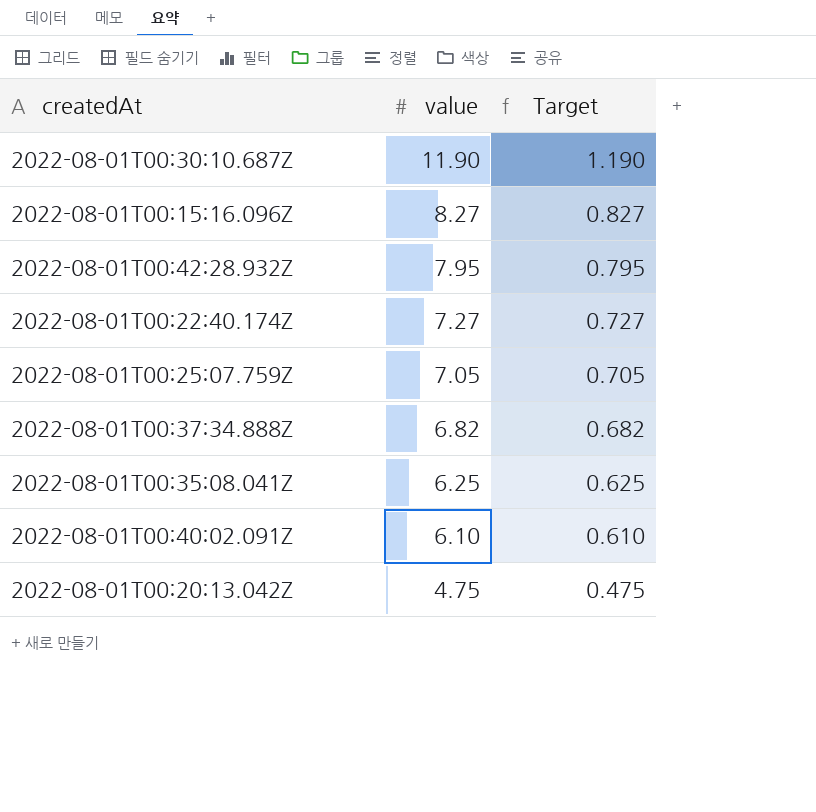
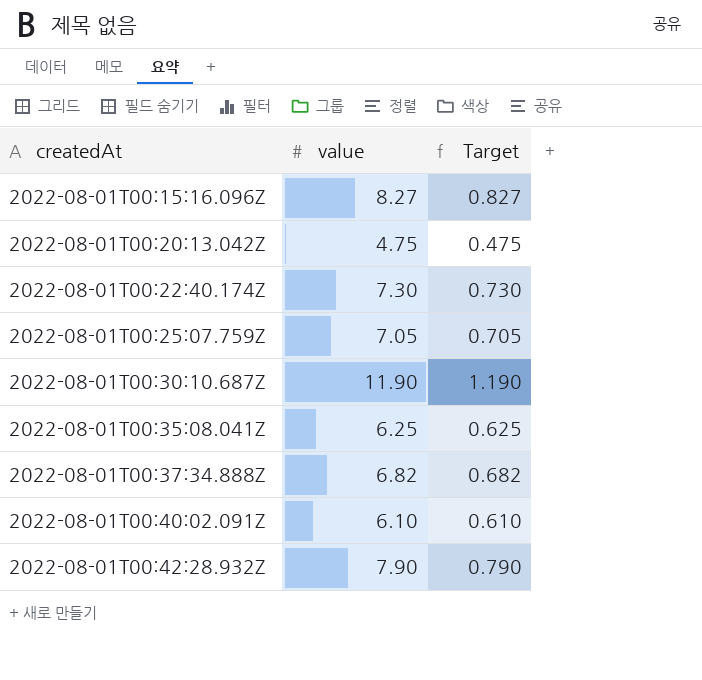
row order: value descending -> createdAt ascending
2022-08-01T00:22:40.174Z | value: 7.27 -> 7.30
2022-08-01T00:22:40.174Z | Target: 0.727 -> 0.730
2022-08-01T00:42:28.932Z | value: 7.95 -> 7.90
2022-08-01T00:42:28.932Z | Target: 0.795 -> 0.790

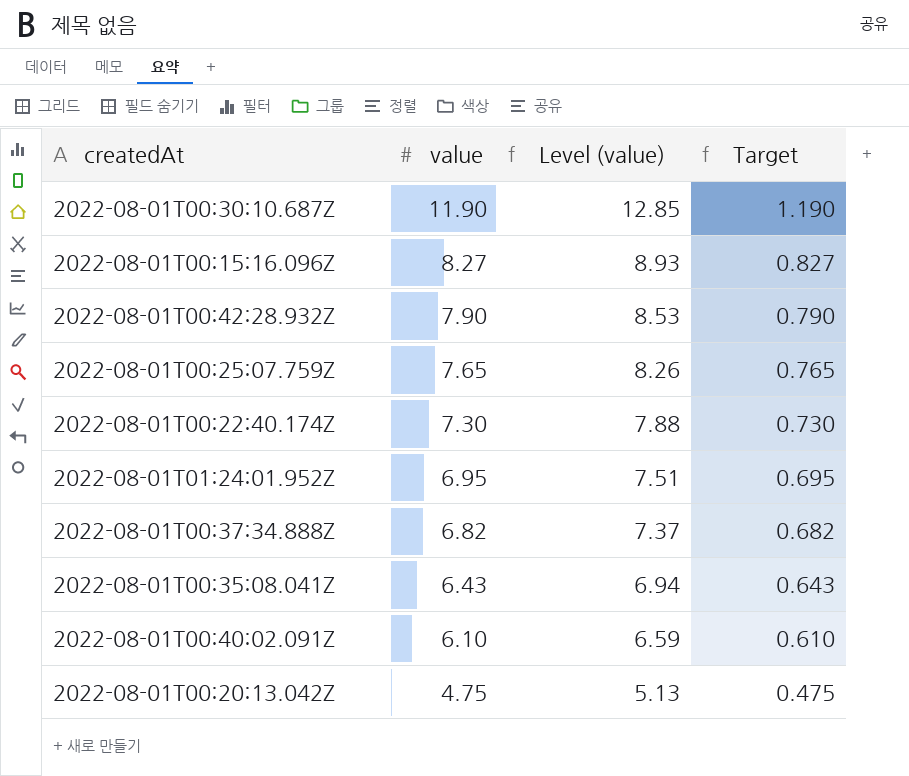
row order: createdAt ascending -> value descending
column Level (value) | formula: none -> [value] * 1.08
2022-08-01T00:25:07.759Z | value: 7.05 -> 7.65
2022-08-01T00:25:07.759Z | Target: 0.705 -> 0.765
row 2022-08-01T01:24:01.952Z: none -> 6.95 | 7.51 | 0.695
2022-08-01T00:35:08.041Z | value: 6.25 -> 6.43
2022-08-01T00:35:08.041Z | Target: 0.625 -> 0.643

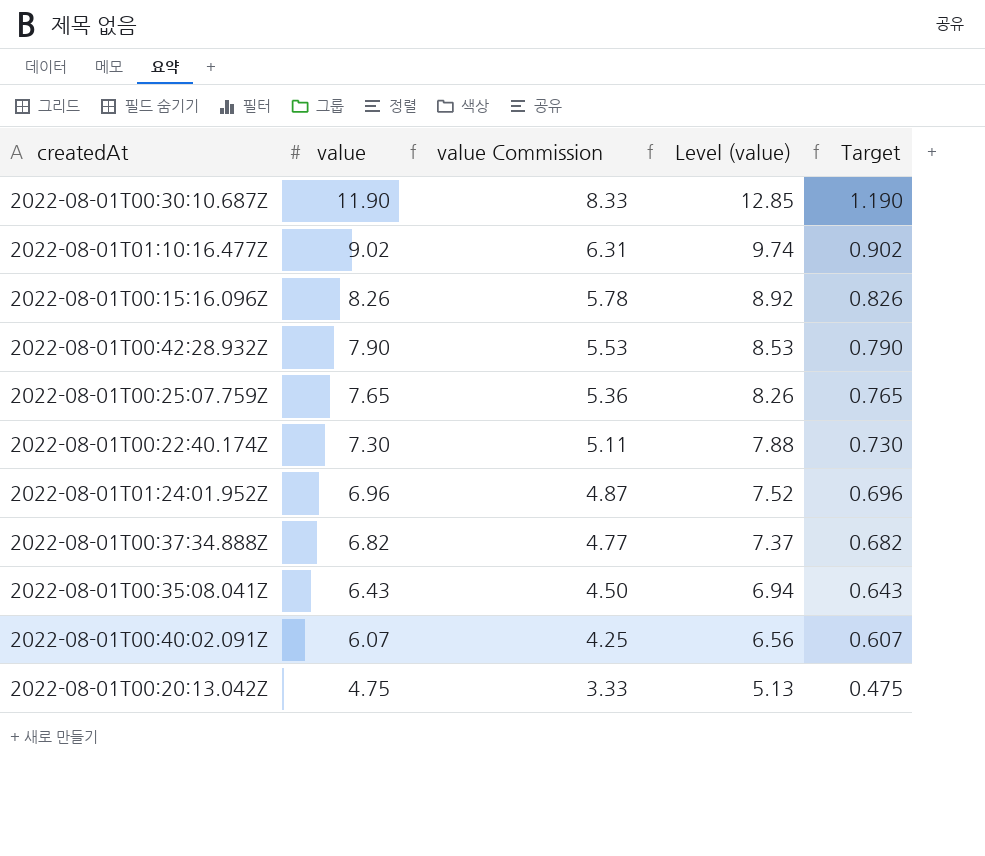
column value Commission | formula: none -> [value] * 0.7
row 2022-08-01T01:10:16.477Z: none -> 9.02 | 6.31 | 9.74 | 0.902
2022-08-01T00:15:16.096Z | value: 8.27 -> 8.26
2022-08-01T00:15:16.096Z | Level (value): 8.93 -> 8.92
2022-08-01T00:15:16.096Z | Target: 0.827 -> 0.826
2022-08-01T01:24:01.952Z | value: 6.95 -> 6.96
2022-08-01T01:24:01.952Z | Level (value): 7.51 -> 7.52
2022-08-01T01:24:01.952Z | Target: 0.695 -> 0.696
2022-08-01T00:40:02.091Z | value: 6.10 -> 6.07
2022-08-01T00:40:02.091Z | Level (value): 6.59 -> 6.56
2022-08-01T00:40:02.091Z | Target: 0.610 -> 0.607

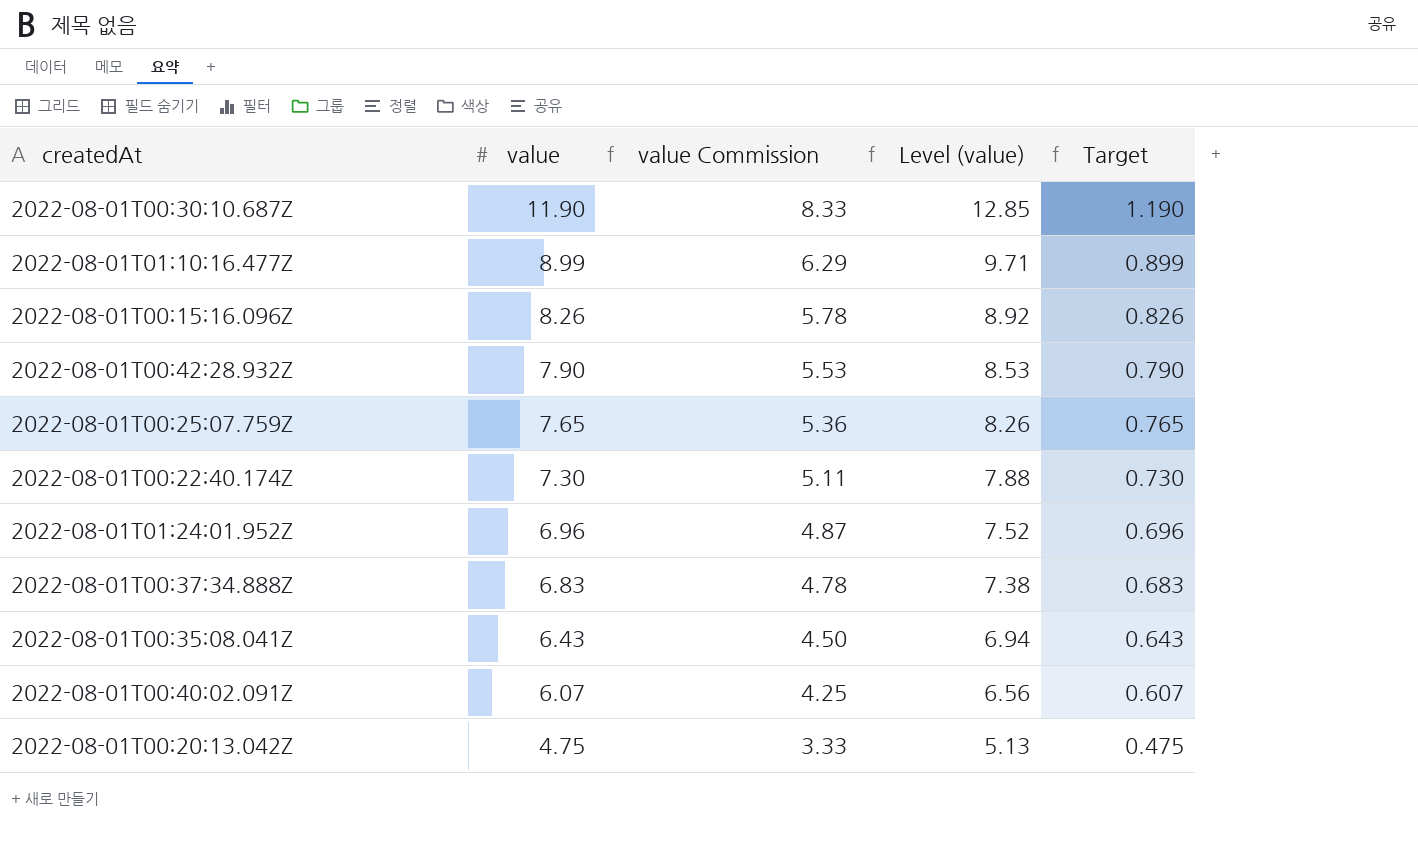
2022-08-01T01:10:16.477Z | value: 9.02 -> 8.99
2022-08-01T01:10:16.477Z | value Commission: 6.31 -> 6.29
2022-08-01T01:10:16.477Z | Level (value): 9.74 -> 9.71
2022-08-01T01:10:16.477Z | Target: 0.902 -> 0.899
2022-08-01T00:37:34.888Z | value: 6.82 -> 6.83
2022-08-01T00:37:34.888Z | value Commission: 4.77 -> 4.78
2022-08-01T00:37:34.888Z | Level (value): 7.37 -> 7.38
2022-08-01T00:37:34.888Z | Target: 0.682 -> 0.683

